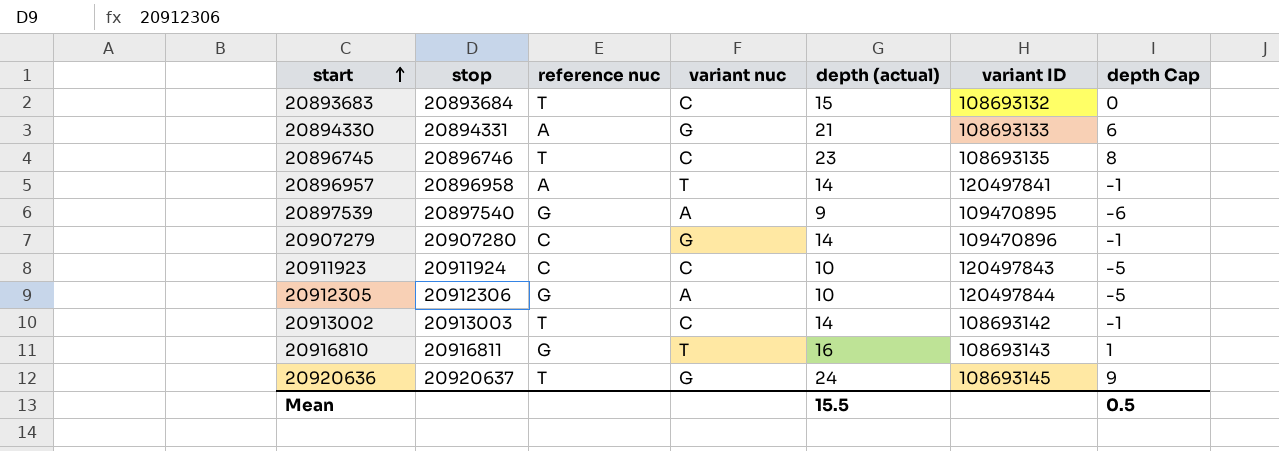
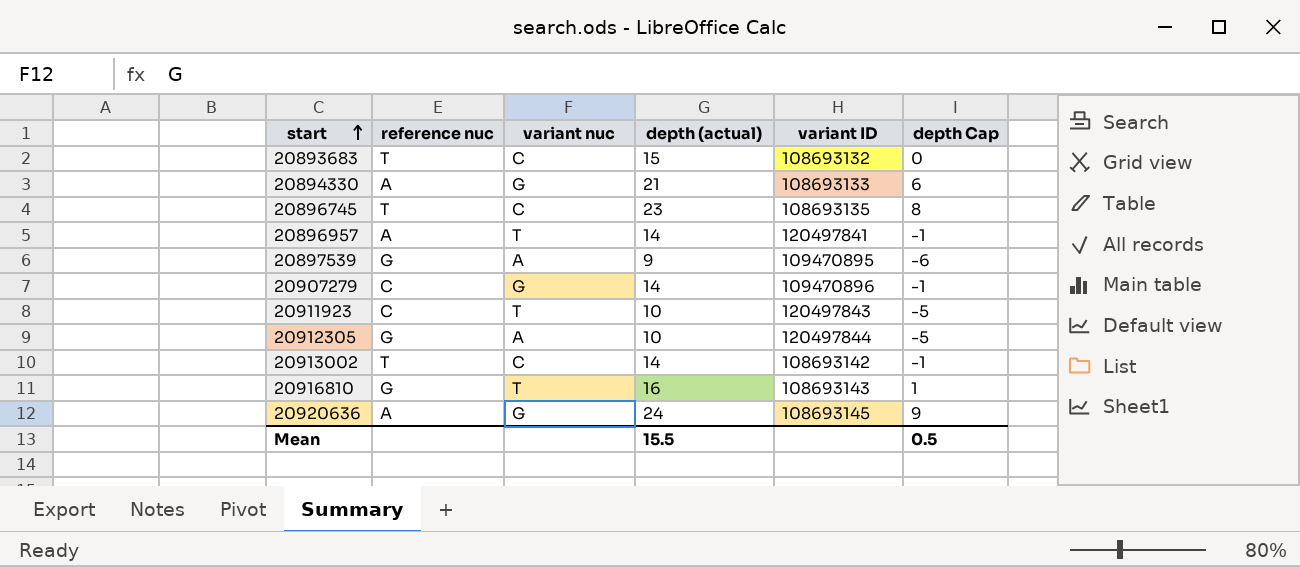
column stop | position: 2 -> none
20911923 | variant nuc: C -> T
20920636 | reference nuc: T -> A

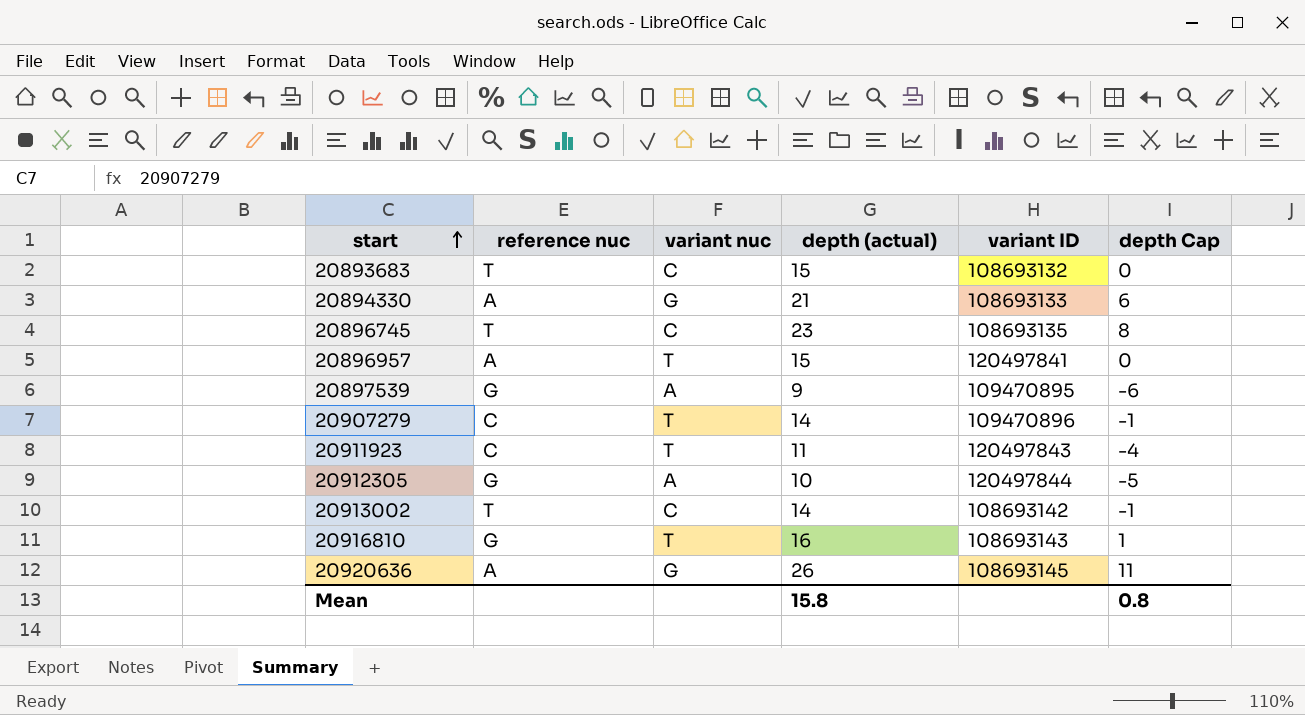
20896957 | depth (actual): 14 -> 15
20896957 | depth Cap: -1 -> 0
20907279 | variant nuc: G -> T
20911923 | depth (actual): 10 -> 11
20911923 | depth Cap: -5 -> -4
20920636 | depth (actual): 24 -> 26
20920636 | depth Cap: 9 -> 11
Mean | depth (actual): 15.5 -> 15.8
Mean | depth Cap: 0.5 -> 0.8

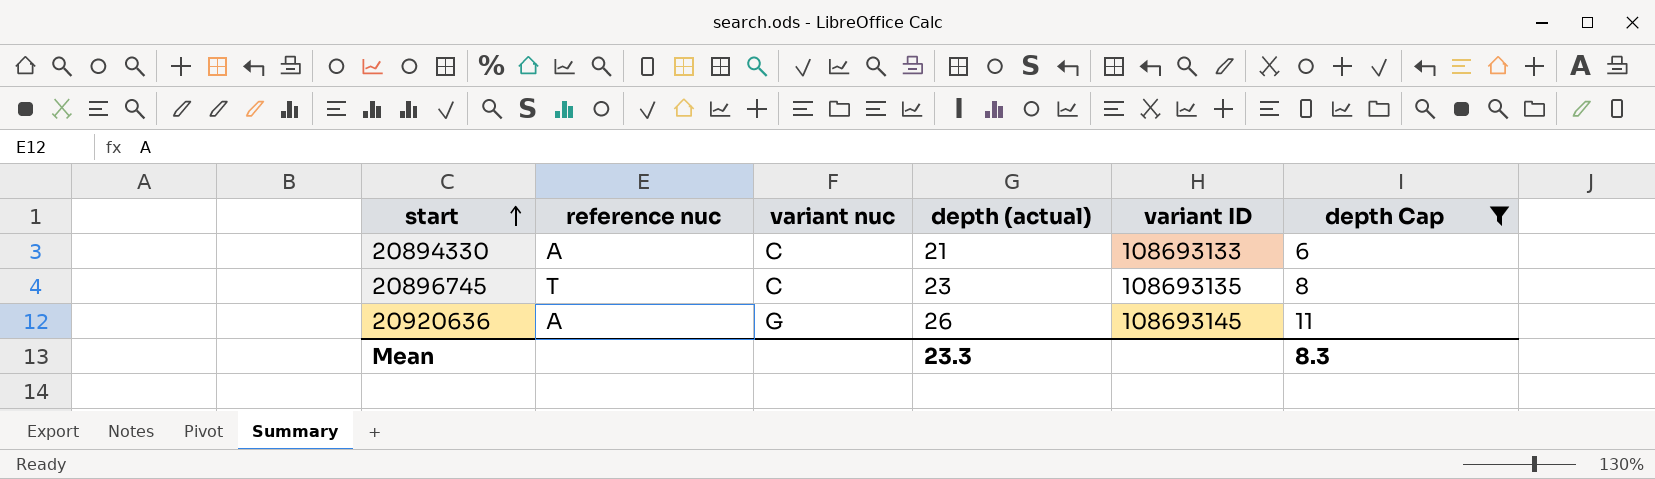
filter: none -> depth Cap >= 6
20894330 | variant nuc: G -> C
Mean | depth (actual): 15.8 -> 23.3
Mean | depth Cap: 0.8 -> 8.3

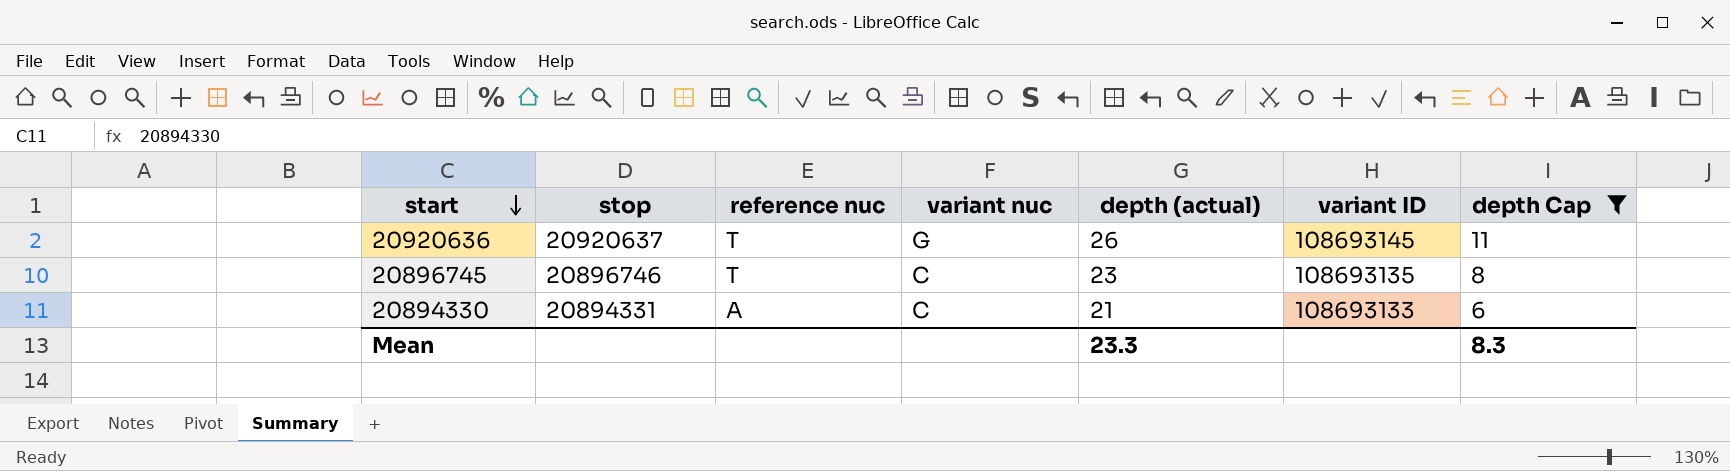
row order: start ascending -> start descending
column stop | position: none -> 2
20920636 | reference nuc: A -> T

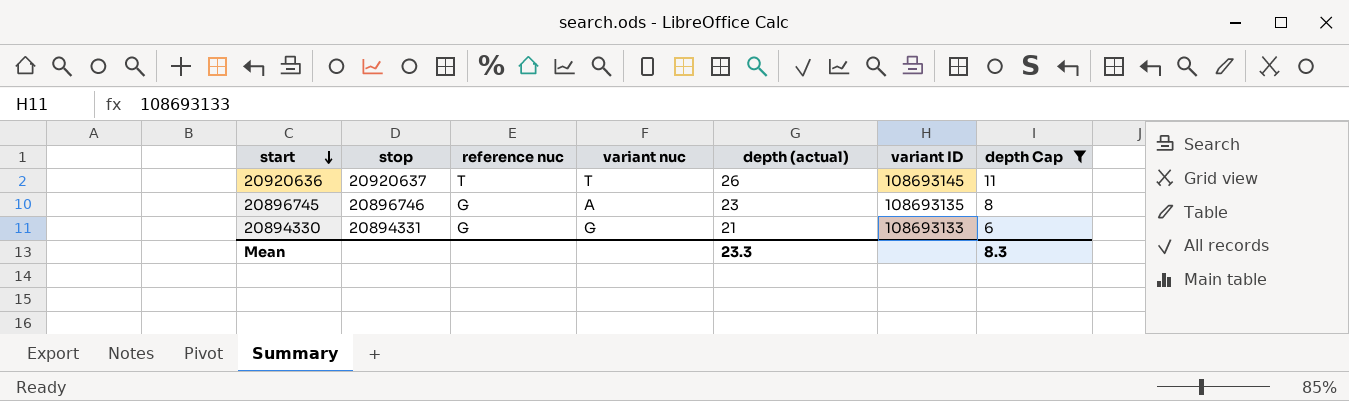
20920636 | variant nuc: G -> T
20896745 | reference nuc: T -> G
20896745 | variant nuc: C -> A
20894330 | reference nuc: A -> G
20894330 | variant nuc: C -> G

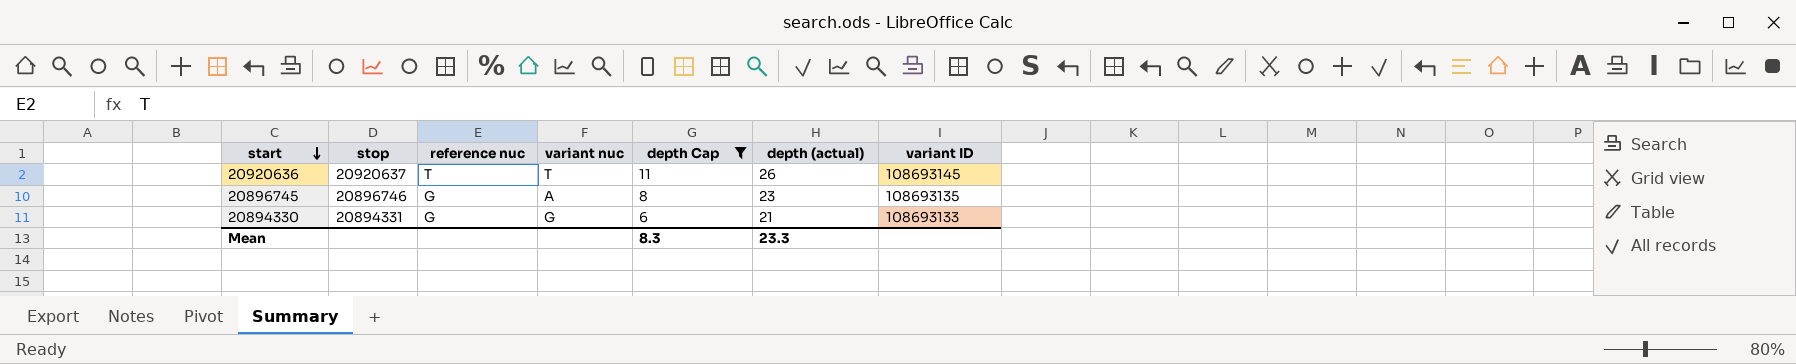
column depth Cap | position: 7 -> 5

